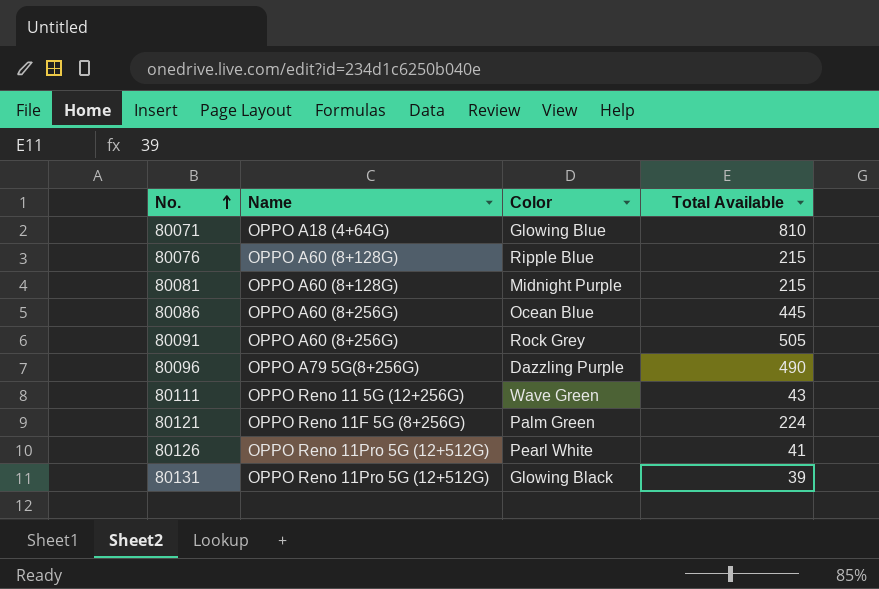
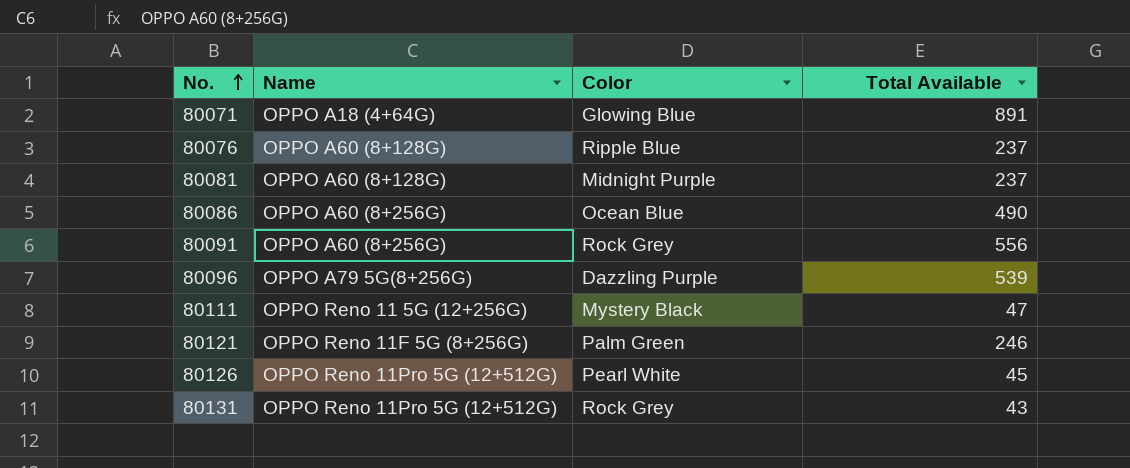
80071 | Total Available: 810 -> 891
80076 | Total Available: 215 -> 237
80081 | Total Available: 215 -> 237
80086 | Total Available: 445 -> 490
80091 | Total Available: 505 -> 556
80096 | Total Available: 490 -> 539
80111 | Color: Wave Green -> Mystery Black
80111 | Total Available: 43 -> 47
80121 | Total Available: 224 -> 246
80126 | Total Available: 41 -> 45
80131 | Color: Glowing Black -> Rock Grey
80131 | Total Available: 39 -> 43

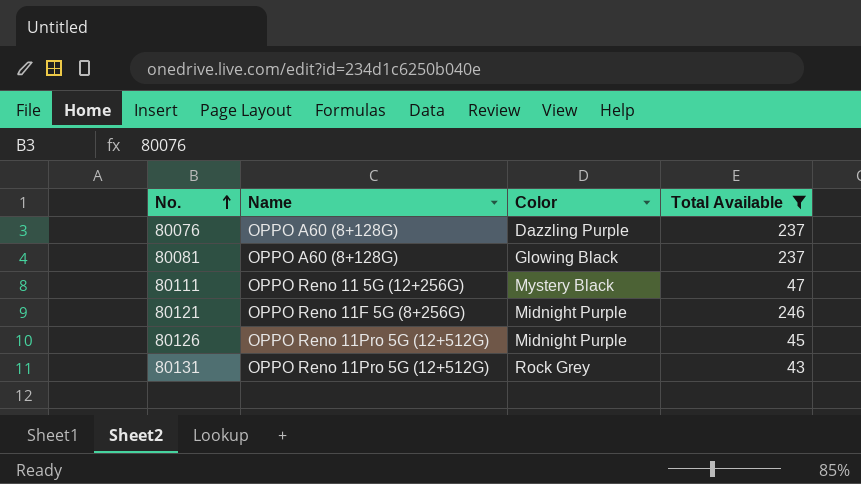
filter: none -> Total Available <= 246
80076 | Color: Ripple Blue -> Dazzling Purple
80081 | Color: Midnight Purple -> Glowing Black
80121 | Color: Palm Green -> Midnight Purple
80126 | Color: Pearl White -> Midnight Purple

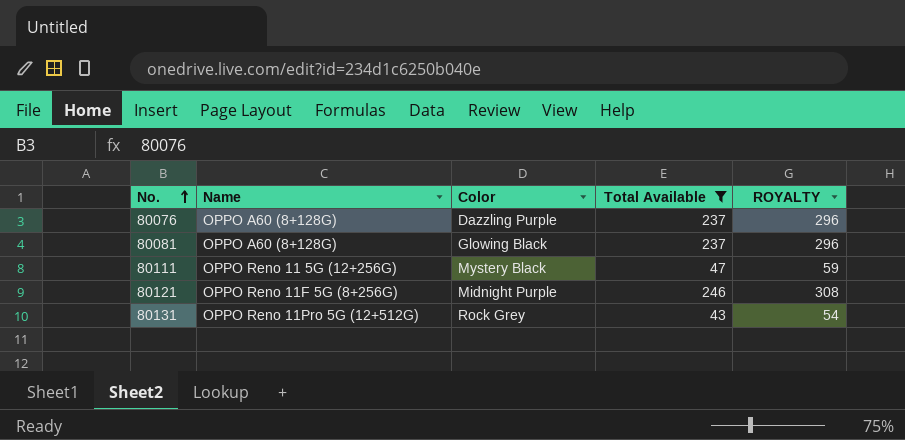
column ROYALTY | formula: none -> [Total Available] * 1.25
row 80126: OPPO Reno 11Pro 5G (12+512G) | Midnight Purple | 45 -> none

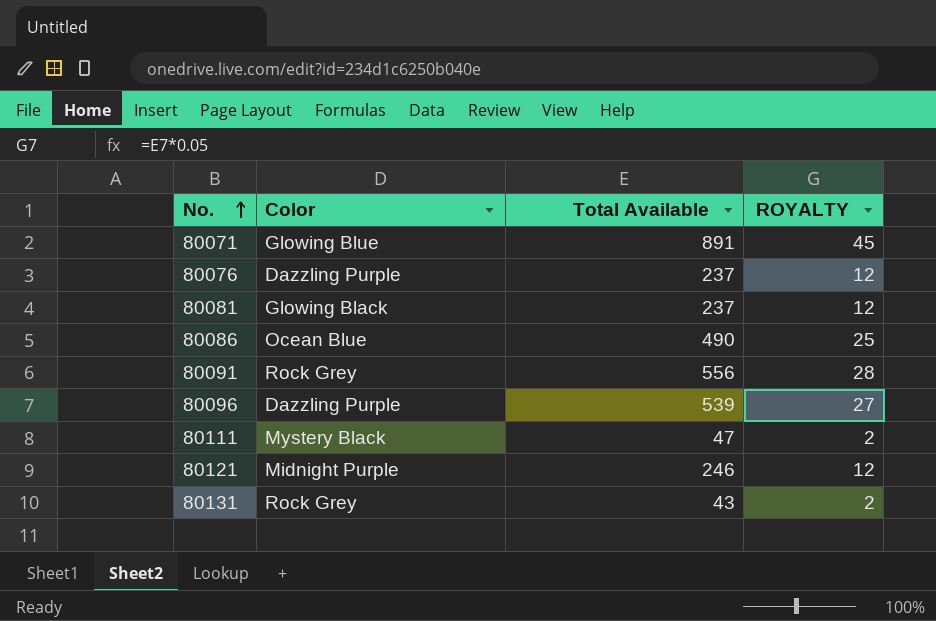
filter: Total Available <= 246 -> none
column Name | position: 2 -> none
column ROYALTY | formula: [Total Available] * 1.25 -> [Total Available] * 0.05

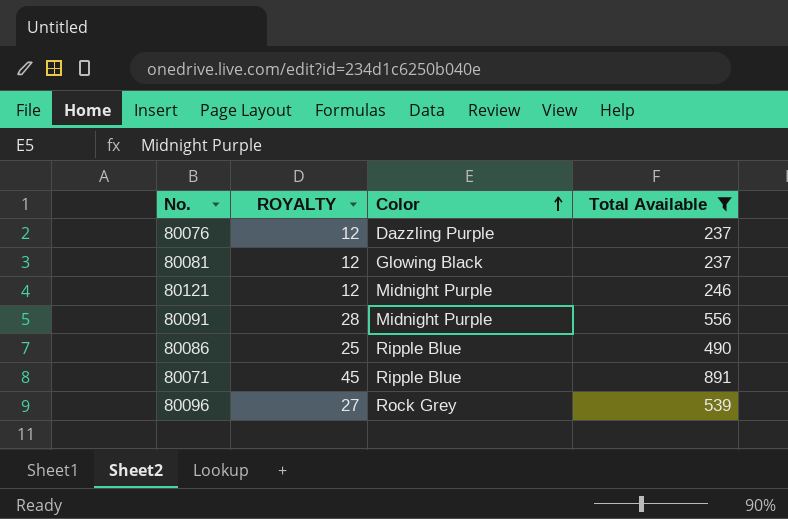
filter: none -> Total Available >= 237
row order: No. ascending -> Color ascending
column ROYALTY | position: 4 -> 2
80091 | Color: Rock Grey -> Midnight Purple
80086 | Color: Ocean Blue -> Ripple Blue
80071 | Color: Glowing Blue -> Ripple Blue
80096 | Color: Dazzling Purple -> Rock Grey

